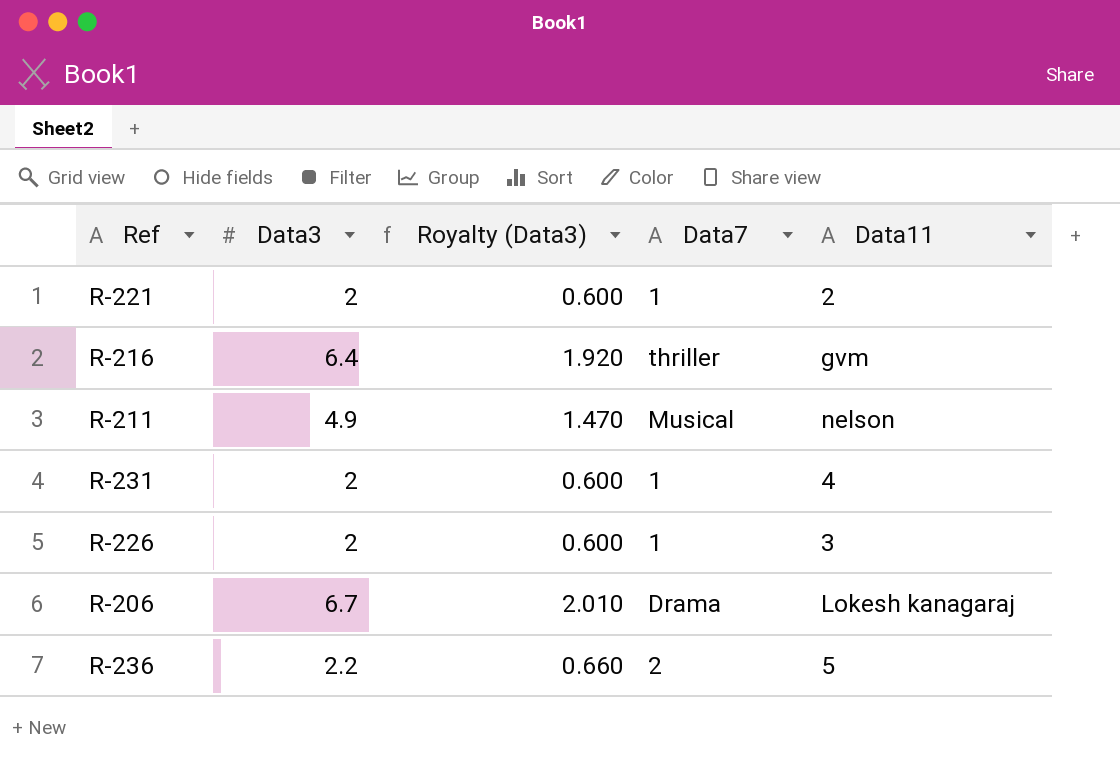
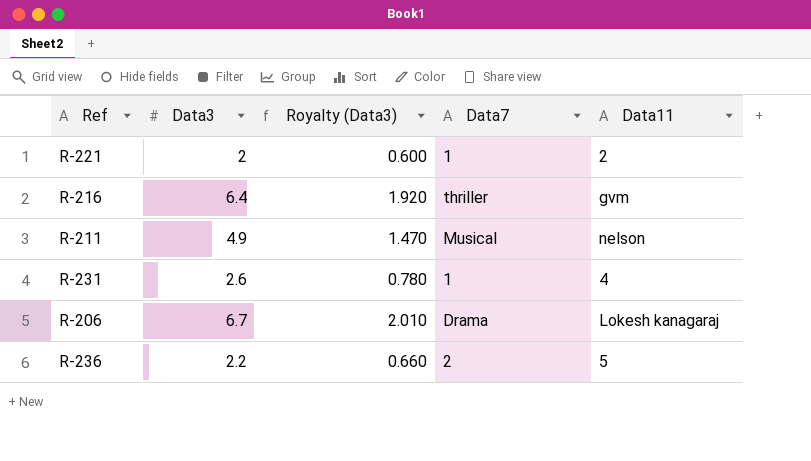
row R-226: 2 | 0.600 | 1 | 3 -> none
R-231 | Data3: 2 -> 2.6
R-231 | Royalty (Data3): 0.600 -> 0.780

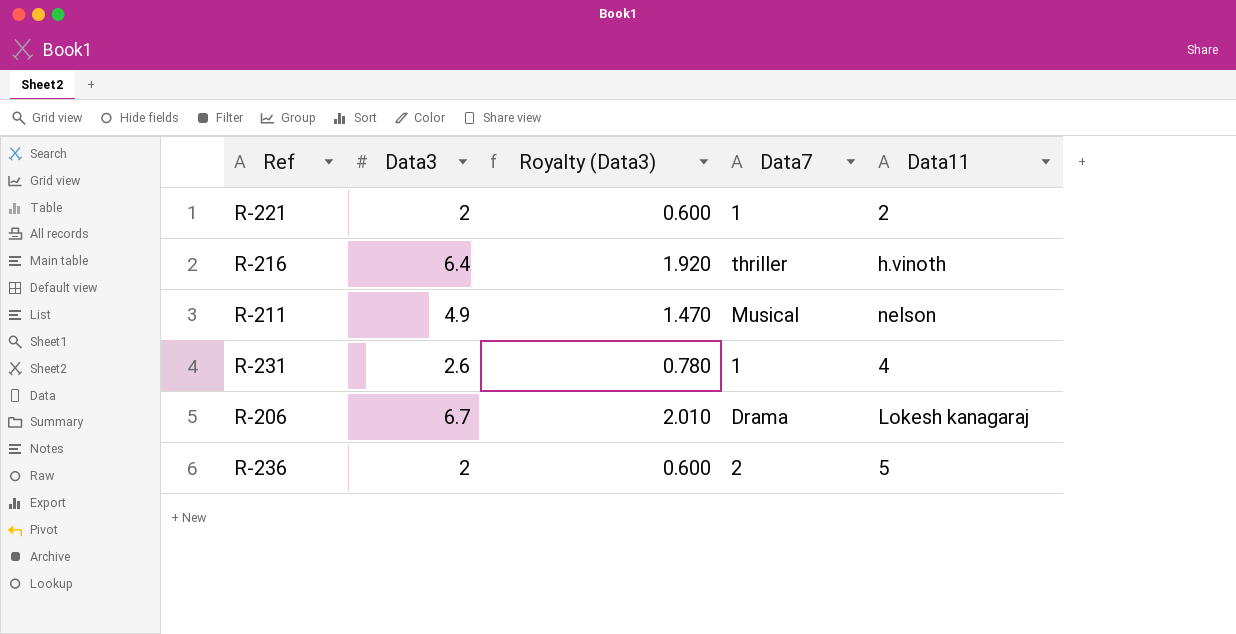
R-216 | Data11: gvm -> h.vinoth
R-236 | Data3: 2.2 -> 2
R-236 | Royalty (Data3): 0.660 -> 0.600

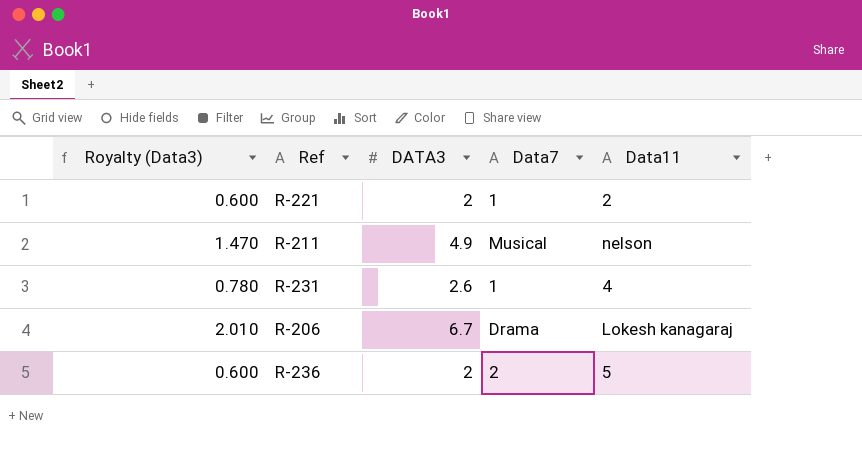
column Royalty (Data3) | position: 3 -> 1
column name: Data3 -> DATA3
row R-216: 6.4 | 1.920 | thriller | h.vinoth -> none

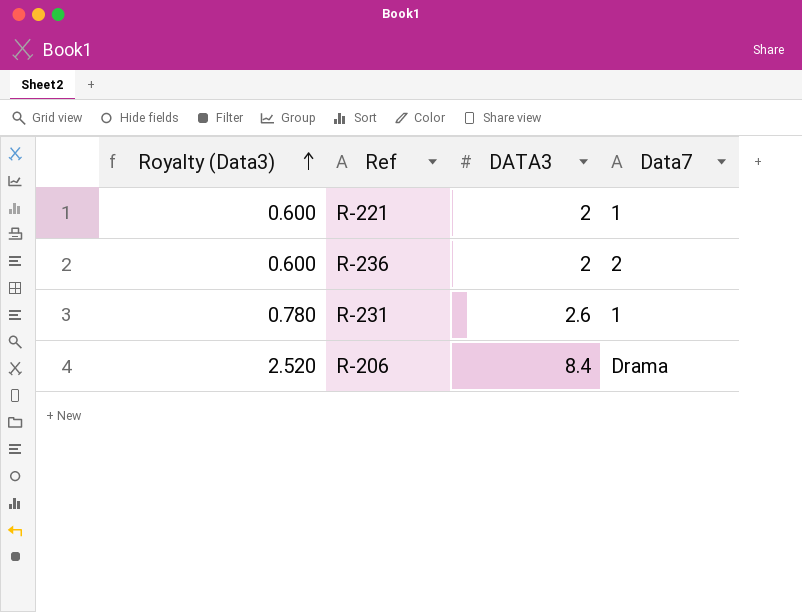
row order: none -> Royalty (Data3) ascending
column Data11 | position: 5 -> none
row R-211: 1.470 | 4.9 | Musical | nelson -> none
R-206 | Royalty (Data3): 2.010 -> 2.520
R-206 | DATA3: 6.7 -> 8.4

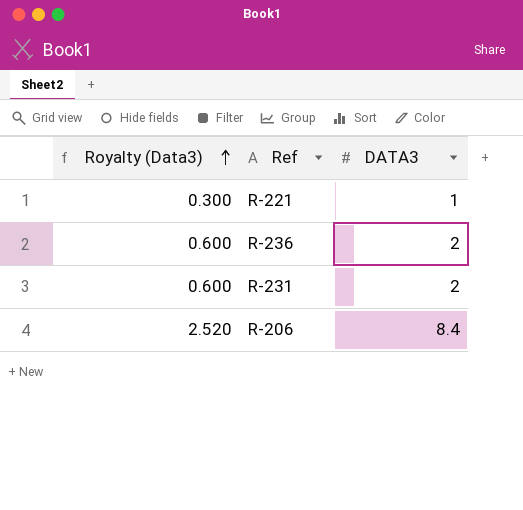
column Data7 | position: 4 -> none
R-221 | Royalty (Data3): 0.600 -> 0.300
R-221 | DATA3: 2 -> 1
R-231 | Royalty (Data3): 0.780 -> 0.600
R-231 | DATA3: 2.6 -> 2

